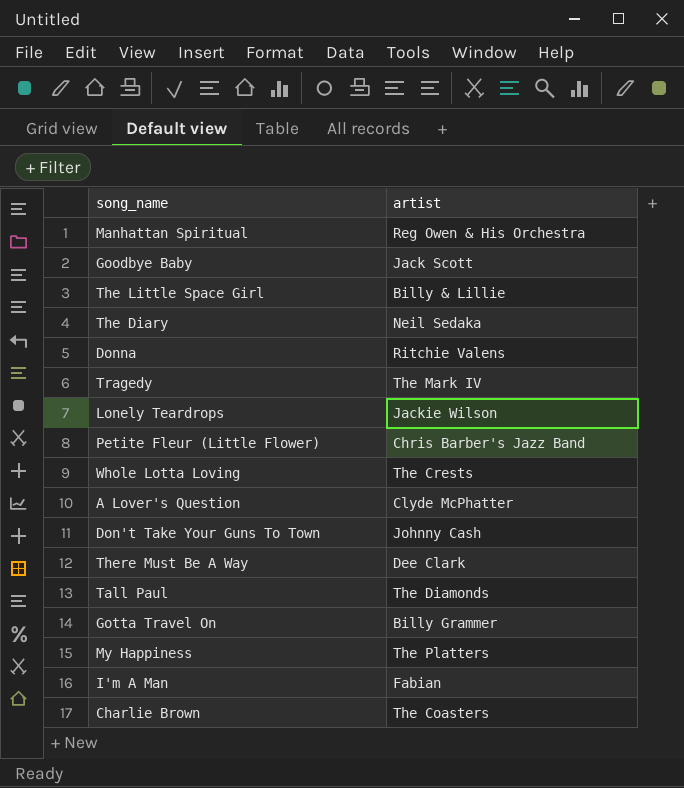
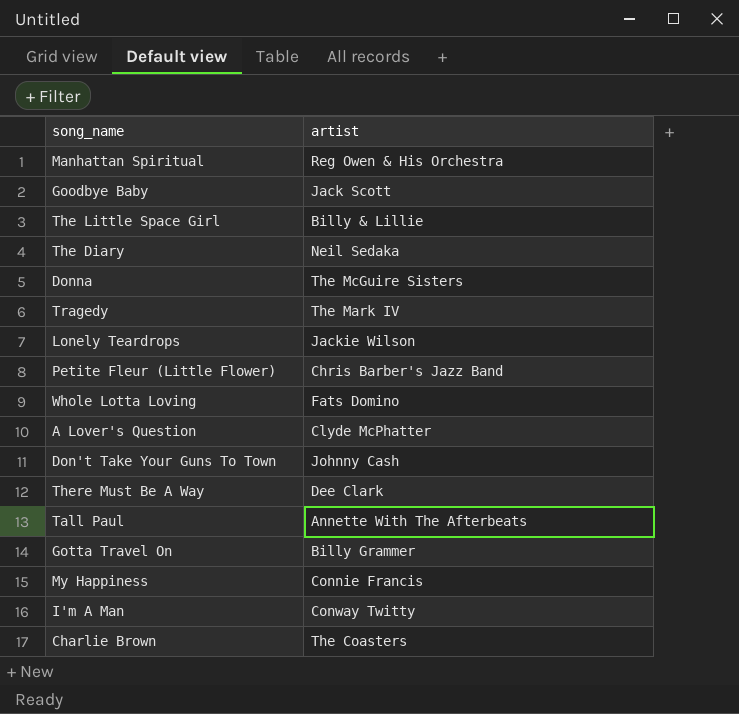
Donna | artist: Ritchie Valens -> The McGuire Sisters
Whole Lotta Loving | artist: The Crests -> Fats Domino
Tall Paul | artist: The Diamonds -> Annette With The Afterbeats
My Happiness | artist: The Platters -> Connie Francis
I'm A Man | artist: Fabian -> Conway Twitty

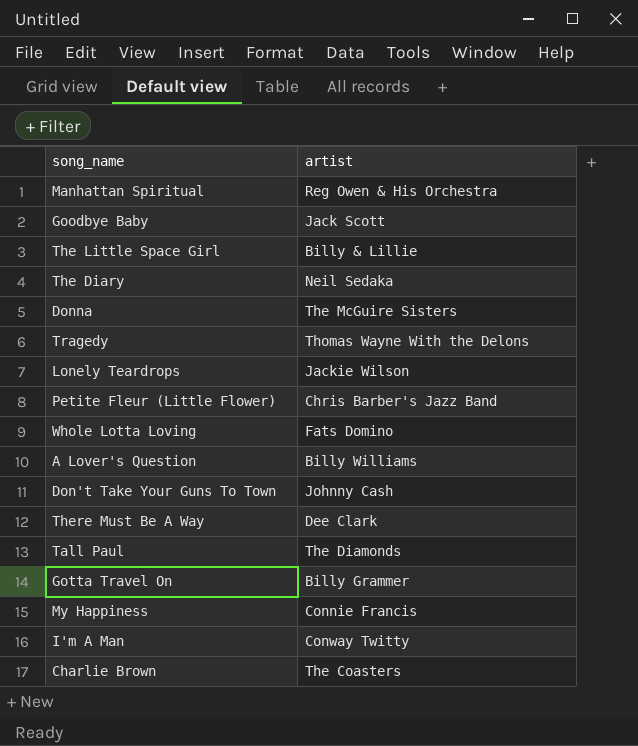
Tragedy | artist: The Mark IV -> Thomas Wayne With the Delons
A Lover's Question | artist: Clyde McPhatter -> Billy Williams
Tall Paul | artist: Annette With The Afterbeats -> The Diamonds

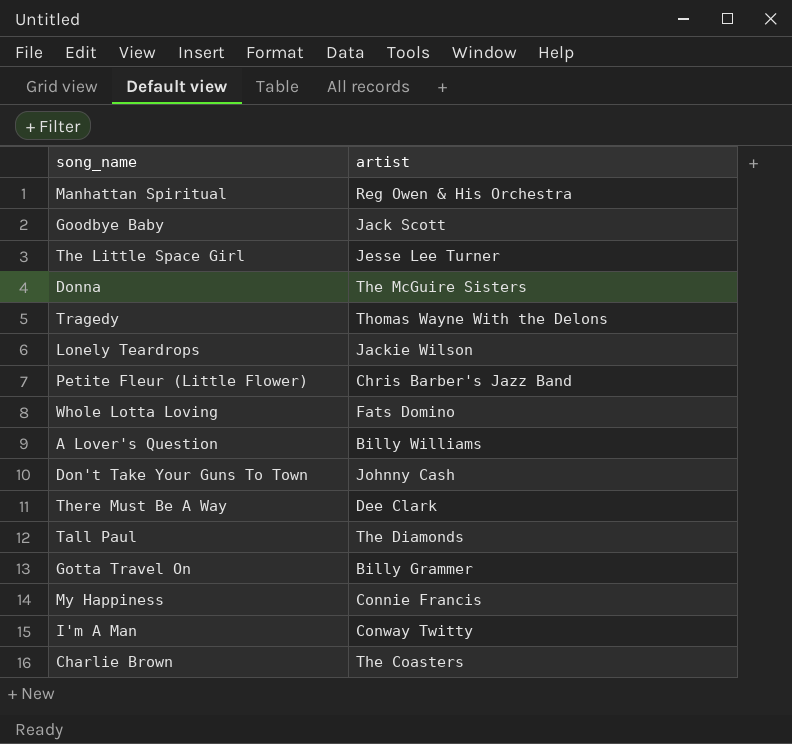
row The Diary: Neil Sedaka -> none
The Little Space Girl | artist: Billy & Lillie -> Jesse Lee Turner

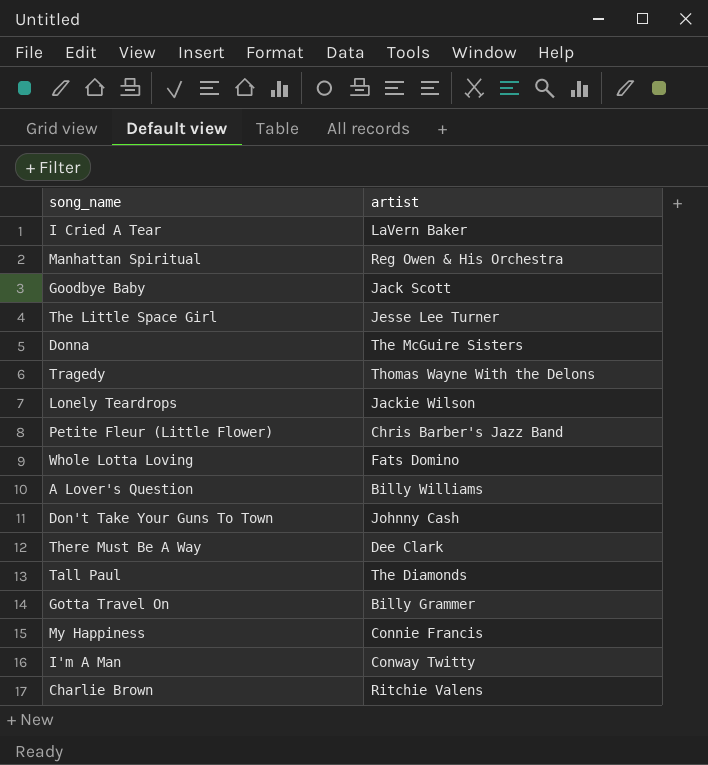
row I Cried A Tear: none -> LaVern Baker
Charlie Brown | artist: The Coasters -> Ritchie Valens

